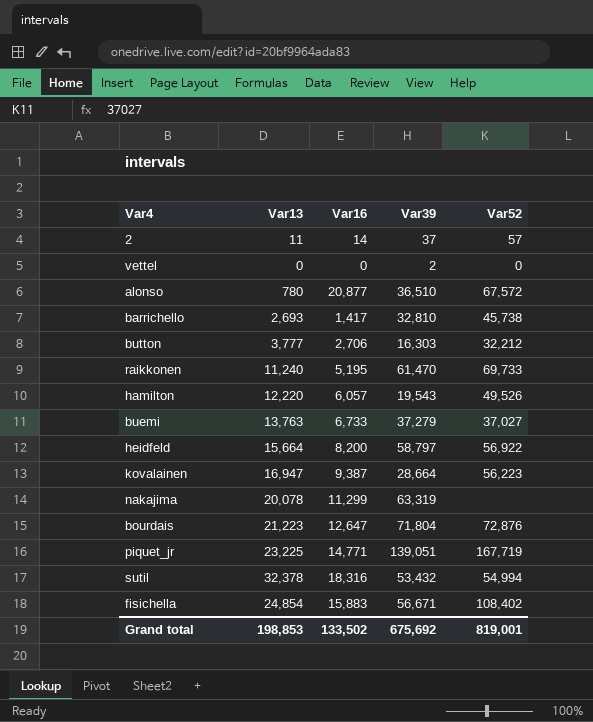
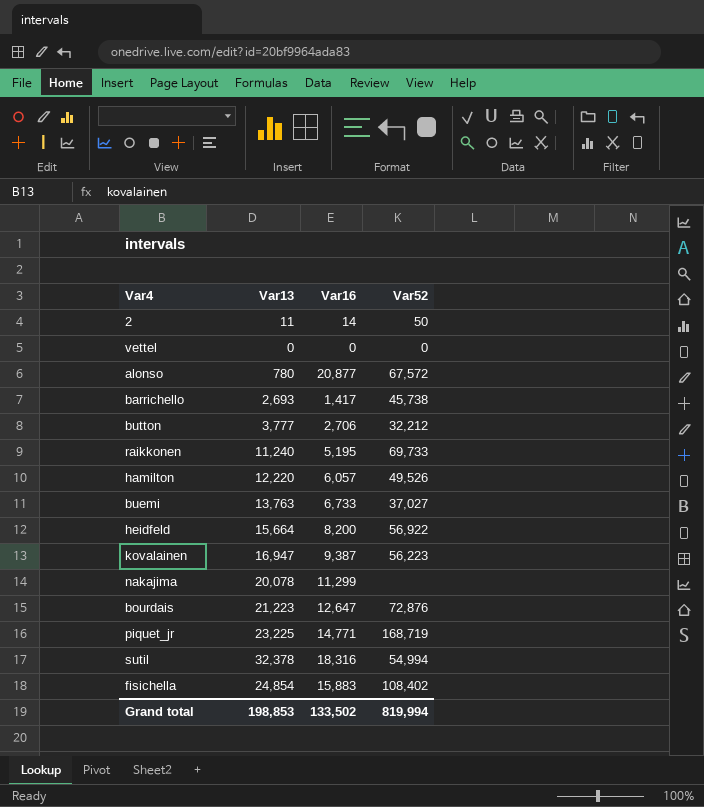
column Var39 | position: 4 -> none
2 | Var52: 57 -> 50
piquet_jr | Var52: 167,719 -> 168,719
Grand total | Var52: 819,001 -> 819,994

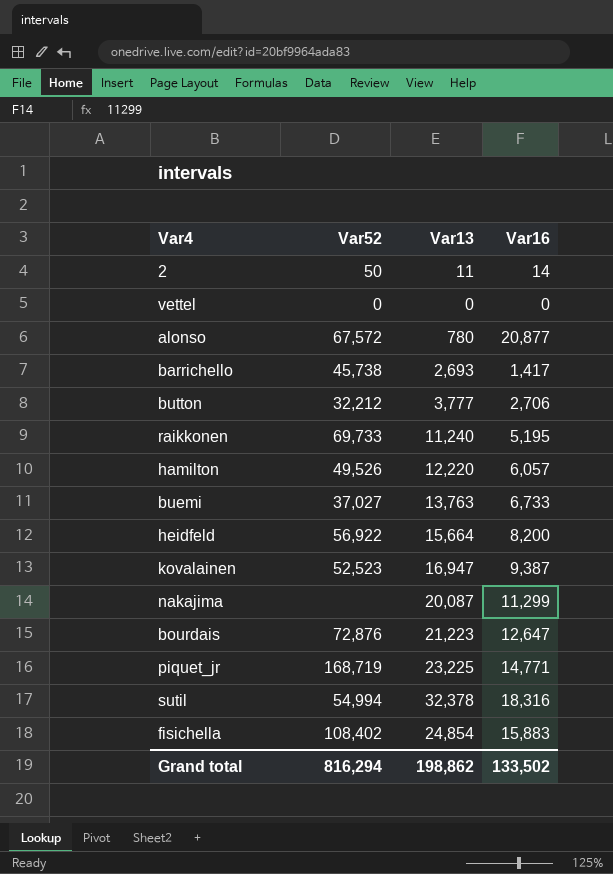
column Var52 | position: 4 -> 2
kovalainen | Var52: 56,223 -> 52,523
nakajima | Var13: 20,078 -> 20,087
Grand total | Var52: 819,994 -> 816,294
Grand total | Var13: 198,853 -> 198,862

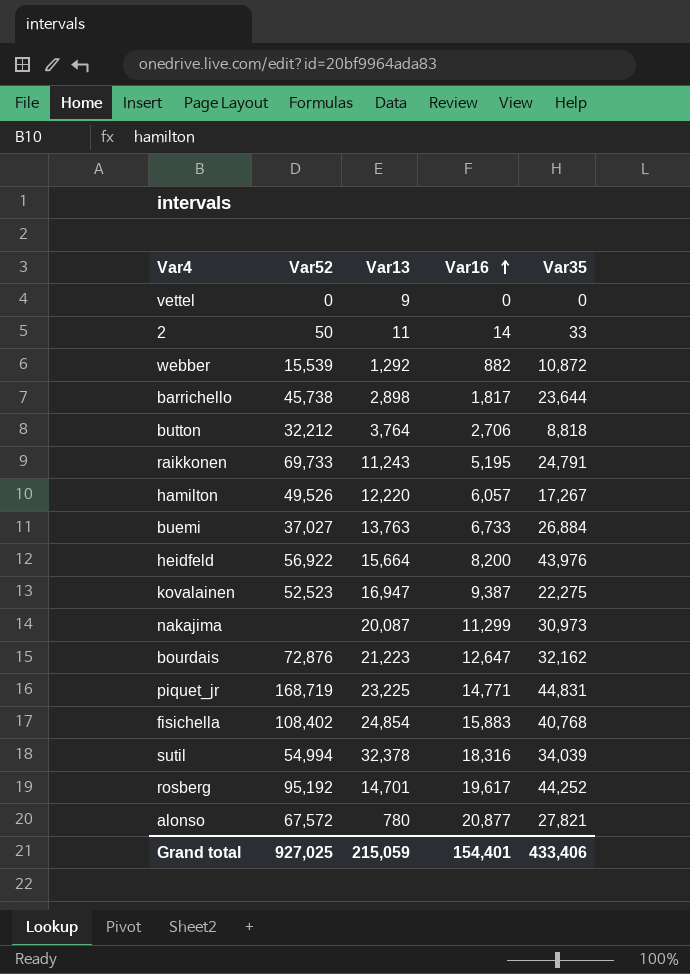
row order: none -> Var16 ascending
column Var35 | position: none -> 5
vettel | Var13: 0 -> 9
row webber: none -> 15,539 | 1,292 | 882 | 10,872
barrichello | Var13: 2,693 -> 2,898
barrichello | Var16: 1,417 -> 1,817
button | Var13: 3,777 -> 3,764
raikkonen | Var13: 11,240 -> 11,243
row rosberg: none -> 95,192 | 14,701 | 19,617 | 44,252
Grand total | Var52: 816,294 -> 927,025
Grand total | Var13: 198,862 -> 215,059
Grand total | Var16: 133,502 -> 154,401

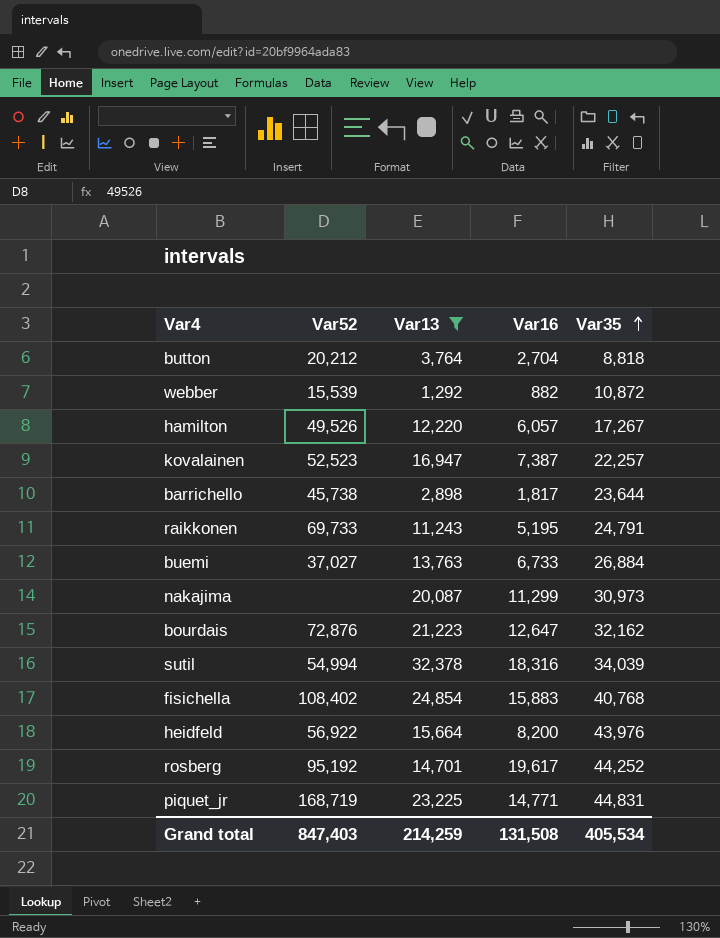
filter: none -> Var13 >= 1,292
row order: Var16 ascending -> Var35 ascending
button | Var52: 32,212 -> 20,212
button | Var16: 2,706 -> 2,704
kovalainen | Var16: 9,387 -> 7,387
kovalainen | Var35: 22,275 -> 22,257
Grand total | Var52: 927,025 -> 847,403
Grand total | Var13: 215,059 -> 214,259
Grand total | Var16: 154,401 -> 131,508
Grand total | Var35: 433,406 -> 405,534

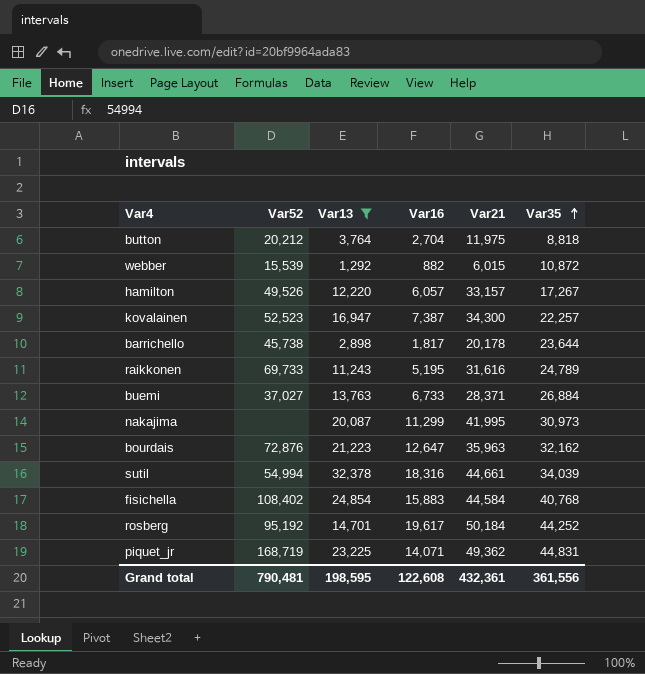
column Var21 | position: none -> 5
row heidfeld: 56,922 | 15,664 | 8,200 | 43,976 -> none
raikkonen | Var35: 24,791 -> 24,789
piquet_jr | Var16: 14,771 -> 14,071
Grand total | Var52: 847,403 -> 790,481
Grand total | Var13: 214,259 -> 198,595
Grand total | Var16: 131,508 -> 122,608
Grand total | Var35: 405,534 -> 361,556

